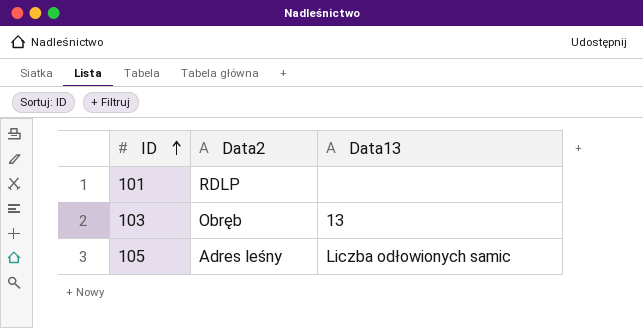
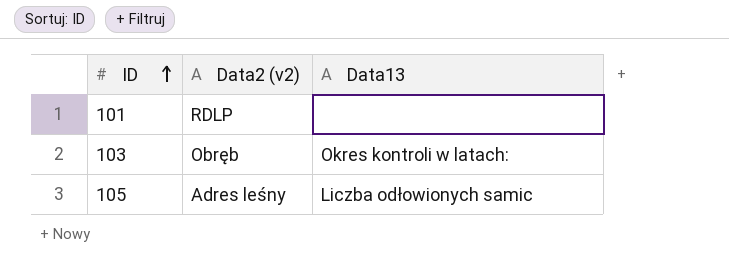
column name: Data2 -> Data2 (v2)
103 | Data13: 13 -> Okres kontroli w latach:

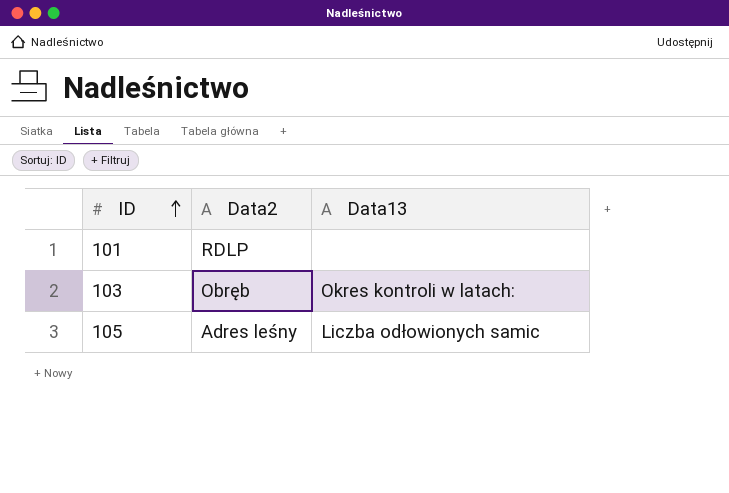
column name: Data2 (v2) -> Data2

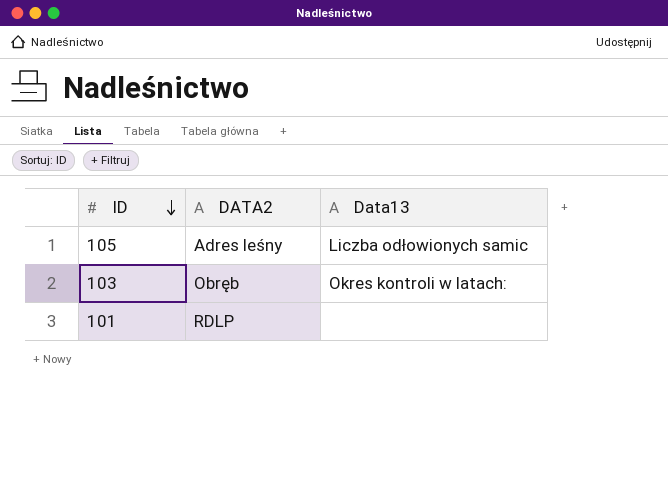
row order: ID ascending -> ID descending
column name: Data2 -> DATA2

